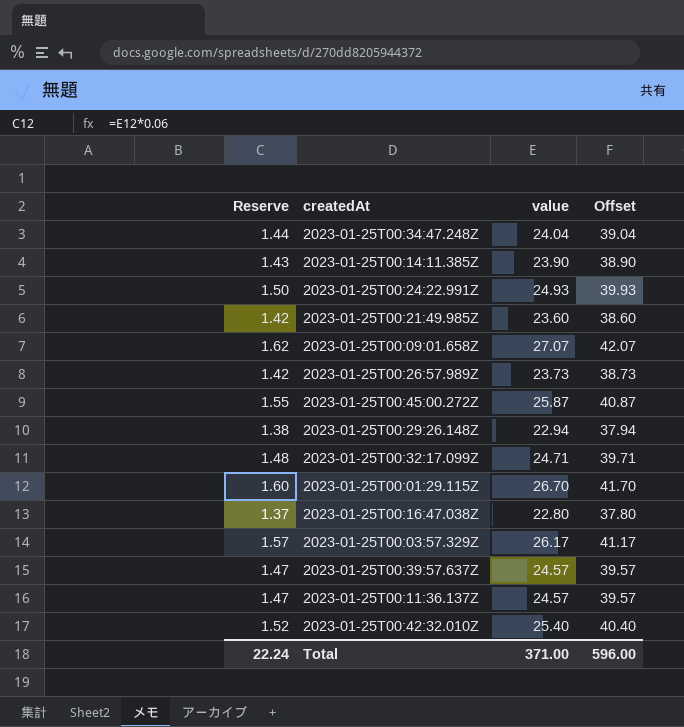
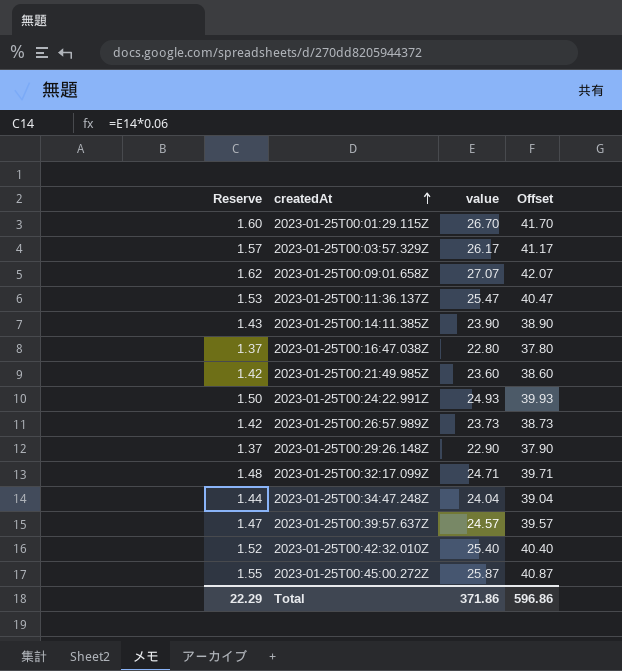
row order: none -> createdAt ascending
2023-01-25T00:11:36.137Z | Reserve: 1.47 -> 1.53
2023-01-25T00:11:36.137Z | value: 24.57 -> 25.47
2023-01-25T00:11:36.137Z | Offset: 39.57 -> 40.47
2023-01-25T00:29:26.148Z | Reserve: 1.38 -> 1.37
2023-01-25T00:29:26.148Z | value: 22.94 -> 22.90
2023-01-25T00:29:26.148Z | Offset: 37.94 -> 37.90
Total | Reserve: 22.24 -> 22.29
Total | value: 371.00 -> 371.86
Total | Offset: 596.00 -> 596.86

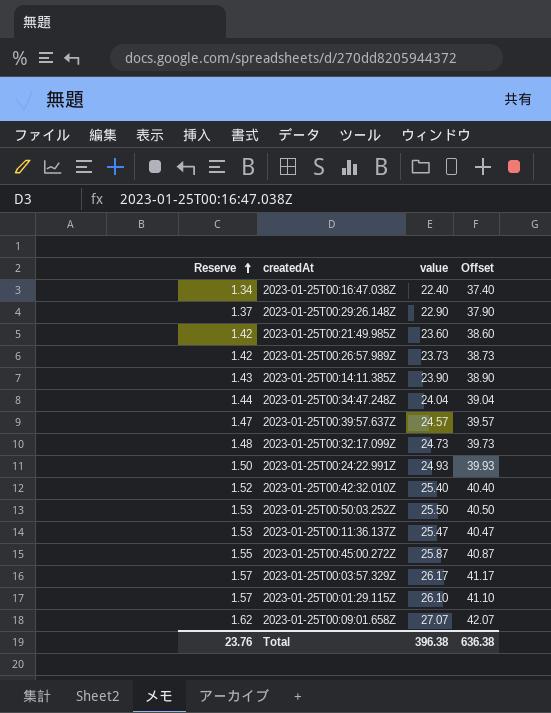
row order: createdAt ascending -> Reserve ascending
2023-01-25T00:16:47.038Z | Reserve: 1.37 -> 1.34
2023-01-25T00:16:47.038Z | value: 22.80 -> 22.40
2023-01-25T00:16:47.038Z | Offset: 37.80 -> 37.40
2023-01-25T00:32:17.099Z | value: 24.71 -> 24.73
2023-01-25T00:32:17.099Z | Offset: 39.71 -> 39.73
row 2023-01-25T00:50:03.252Z: none -> 1.53 | 25.50 | 40.50
2023-01-25T00:01:29.115Z | Reserve: 1.60 -> 1.57
2023-01-25T00:01:29.115Z | value: 26.70 -> 26.10
2023-01-25T00:01:29.115Z | Offset: 41.70 -> 41.10
Total | Reserve: 22.29 -> 23.76
Total | value: 371.86 -> 396.38
Total | Offset: 596.86 -> 636.38

